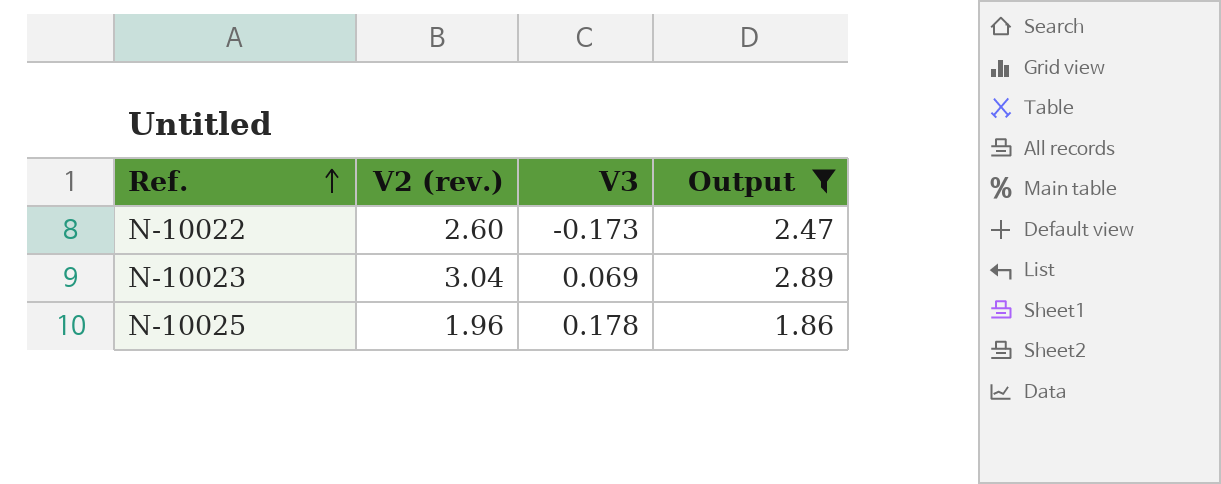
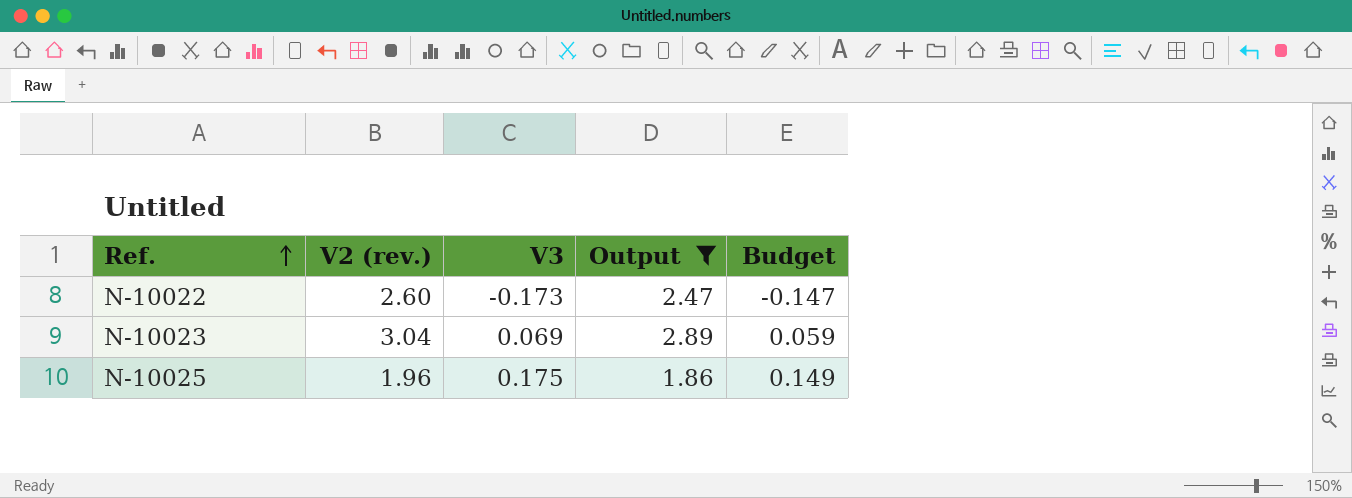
column Budget | formula: none -> [V3] * 0.85
N-10025 | V3: 0.178 -> 0.175

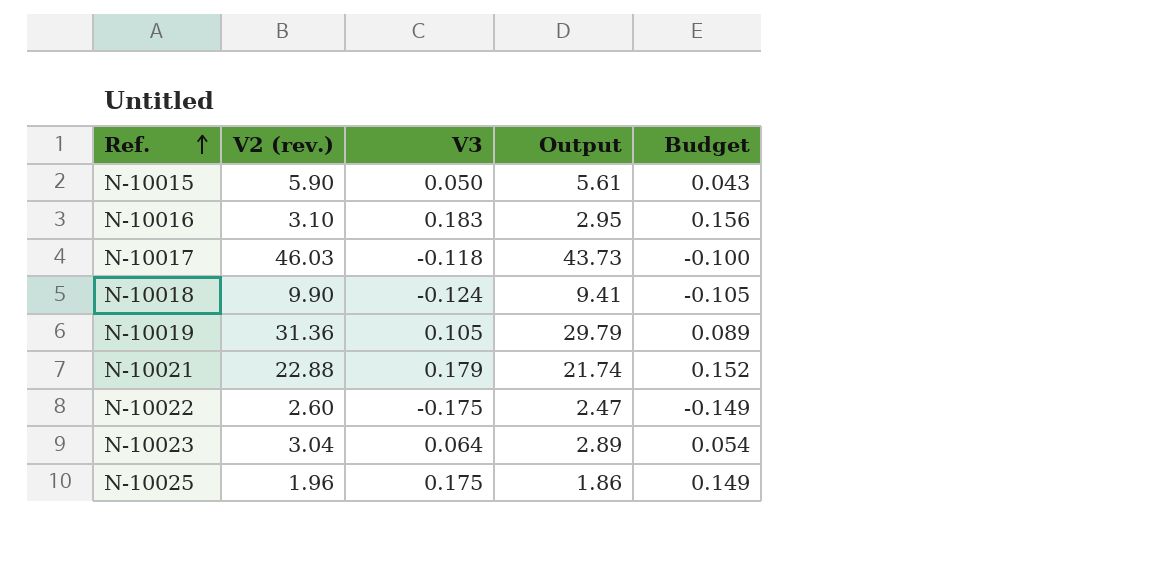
filter: Output <= 2.89 -> none
N-10022 | V3: -0.173 -> -0.175
N-10022 | Budget: -0.147 -> -0.149
N-10023 | V3: 0.069 -> 0.064
N-10023 | Budget: 0.059 -> 0.054

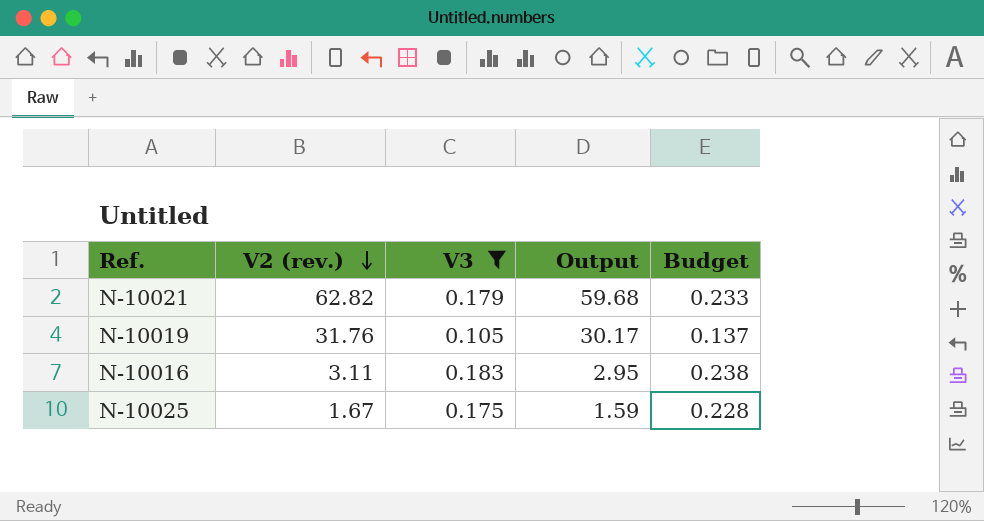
filter: none -> V3 >= 0.105
row order: Ref. ascending -> V2 (rev.) descending
column Budget | formula: [V3] * 0.85 -> [V3] * 1.3
N-10021 | V2 (rev.): 22.88 -> 62.82
N-10021 | Output: 21.74 -> 59.68
N-10019 | V2 (rev.): 31.36 -> 31.76
N-10019 | Output: 29.79 -> 30.17
N-10016 | V2 (rev.): 3.10 -> 3.11
N-10025 | V2 (rev.): 1.96 -> 1.67
N-10025 | Output: 1.86 -> 1.59

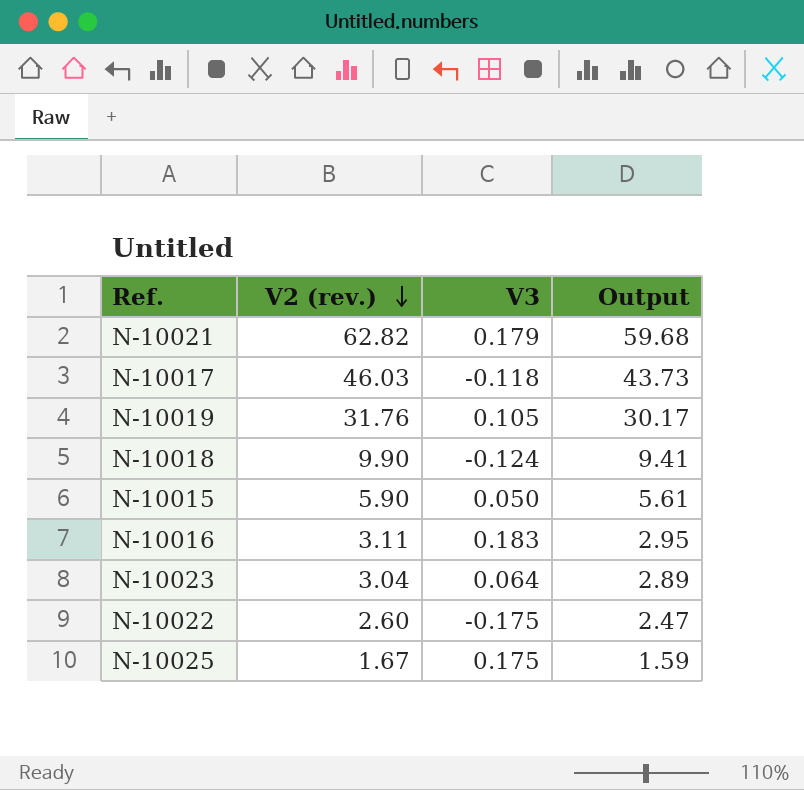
filter: V3 >= 0.105 -> none
column Budget | formula: [V3] * 1.3 -> none

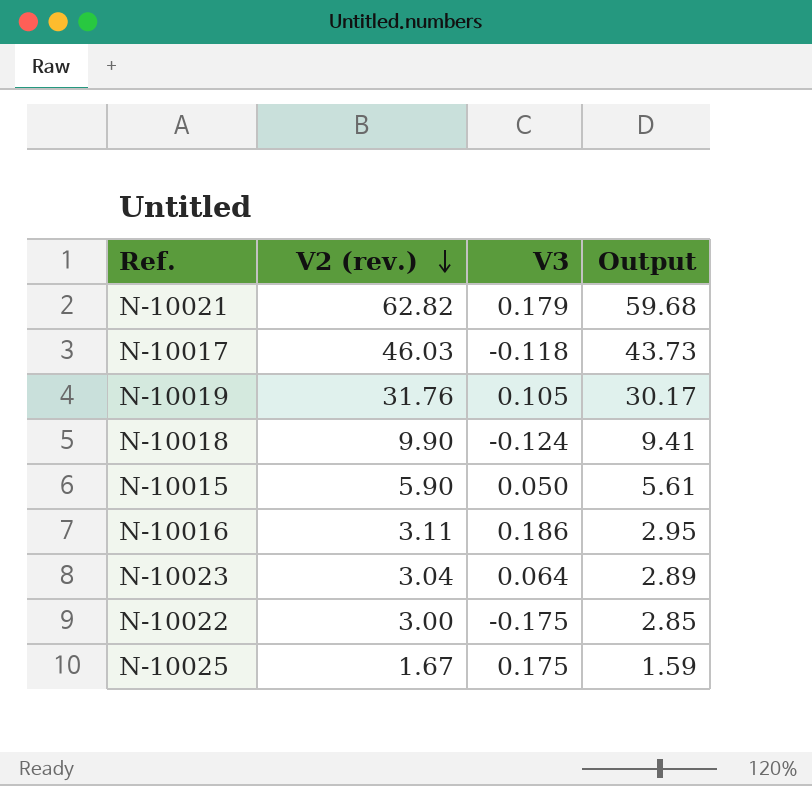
N-10016 | V3: 0.183 -> 0.186
N-10022 | V2 (rev.): 2.60 -> 3.00
N-10022 | Output: 2.47 -> 2.85

